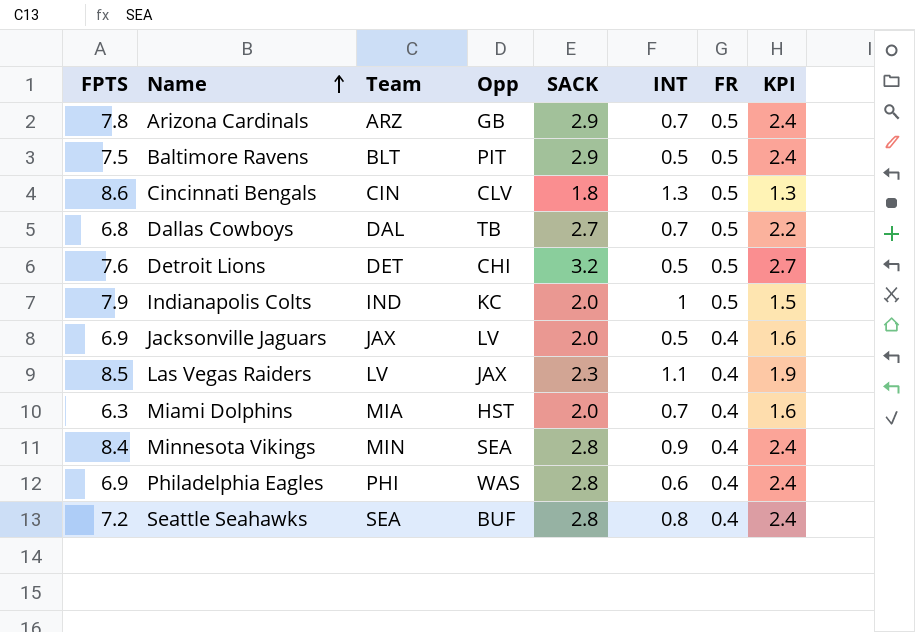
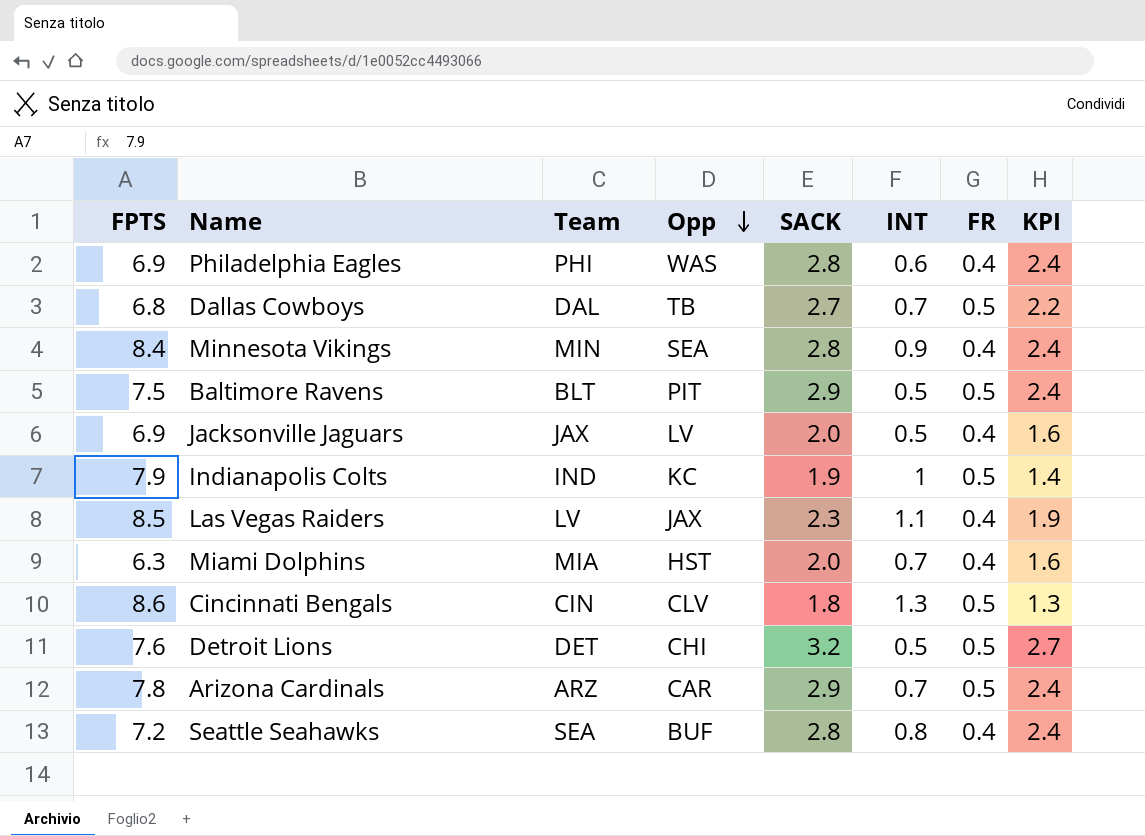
row order: Name ascending -> Opp descending
Indianapolis Colts | SACK: 2.0 -> 1.9
Indianapolis Colts | KPI: 1.5 -> 1.4
Arizona Cardinals | Opp: GB -> CAR

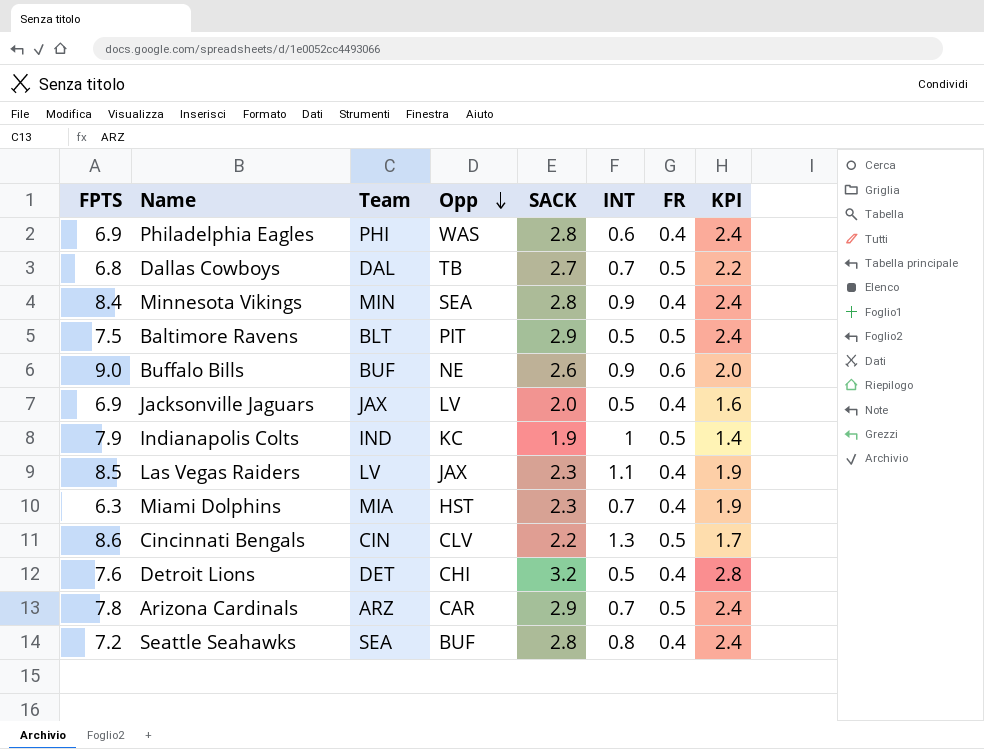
row Buffalo Bills: none -> 9.0 | BUF | NE | 2.6 | 0.9 | 0.6 | 2.0
Miami Dolphins | SACK: 2.0 -> 2.3
Miami Dolphins | KPI: 1.6 -> 1.9
Cincinnati Bengals | SACK: 1.8 -> 2.2
Cincinnati Bengals | KPI: 1.3 -> 1.7
Detroit Lions | FR: 0.5 -> 0.4
Detroit Lions | KPI: 2.7 -> 2.8

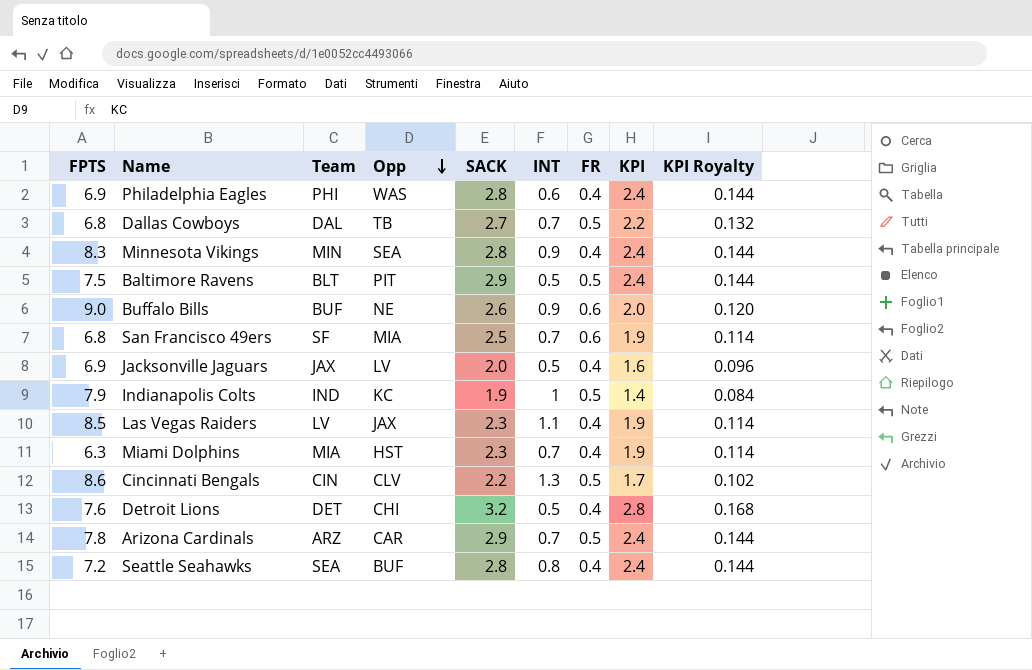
column KPI Royalty | formula: none -> [KPI] * 0.06
Minnesota Vikings | FPTS: 8.4 -> 8.3
row San Francisco 49ers: none -> 6.8 | SF | MIA | 2.5 | 0.7 | 0.6 | 1.9 | 0.114

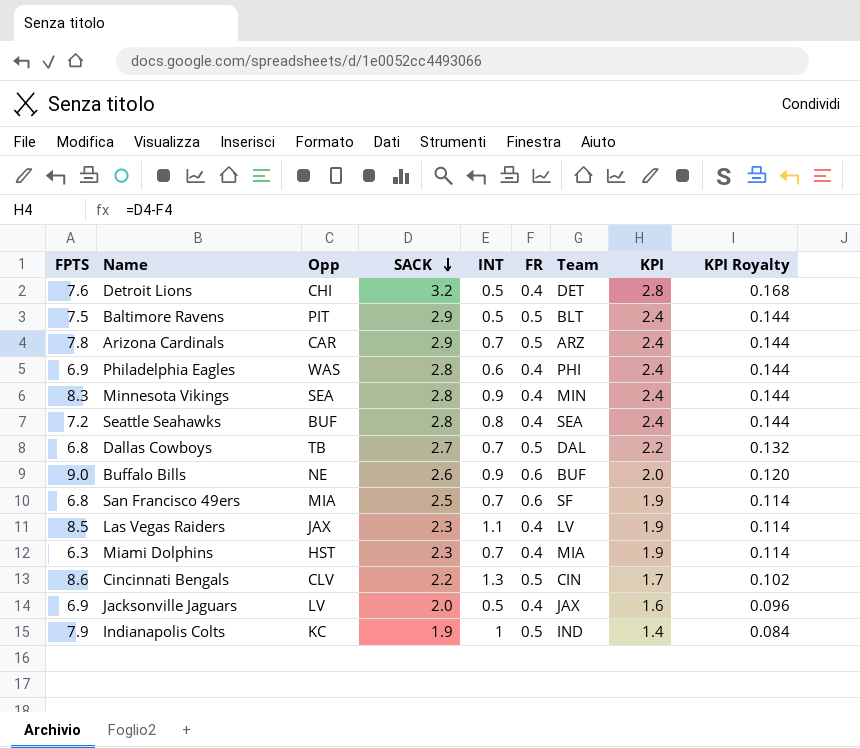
row order: Opp descending -> SACK descending
column Team | position: 3 -> 7

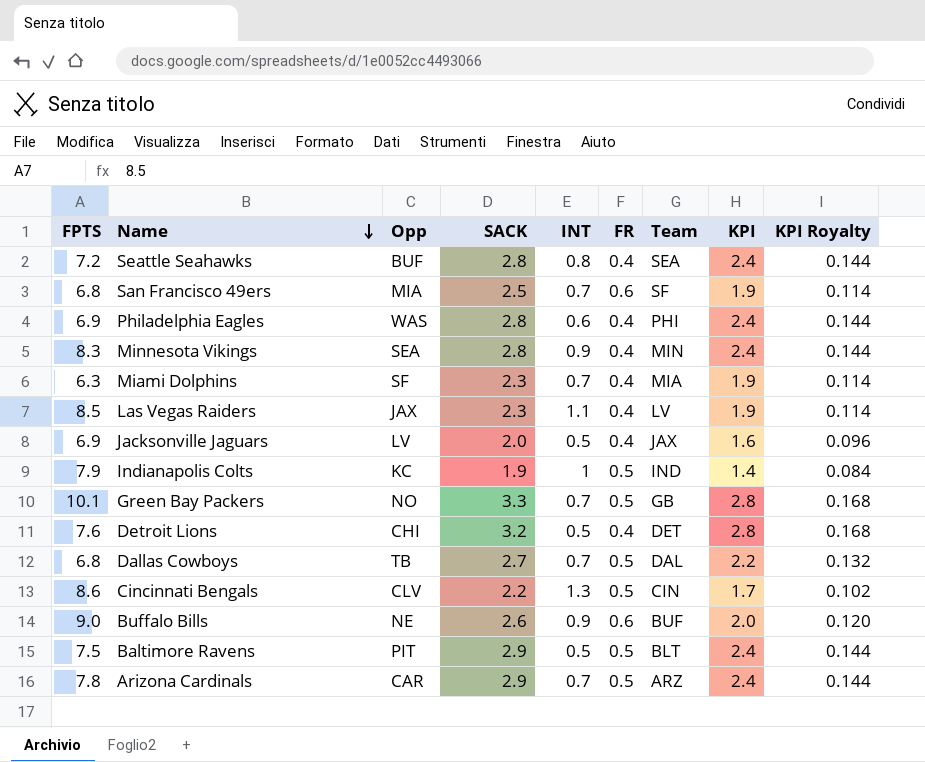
row order: SACK descending -> Name descending
Miami Dolphins | Opp: HST -> SF
row Green Bay Packers: none -> 10.1 | NO | 3.3 | 0.7 | 0.5 | GB | 2.8 | 0.168

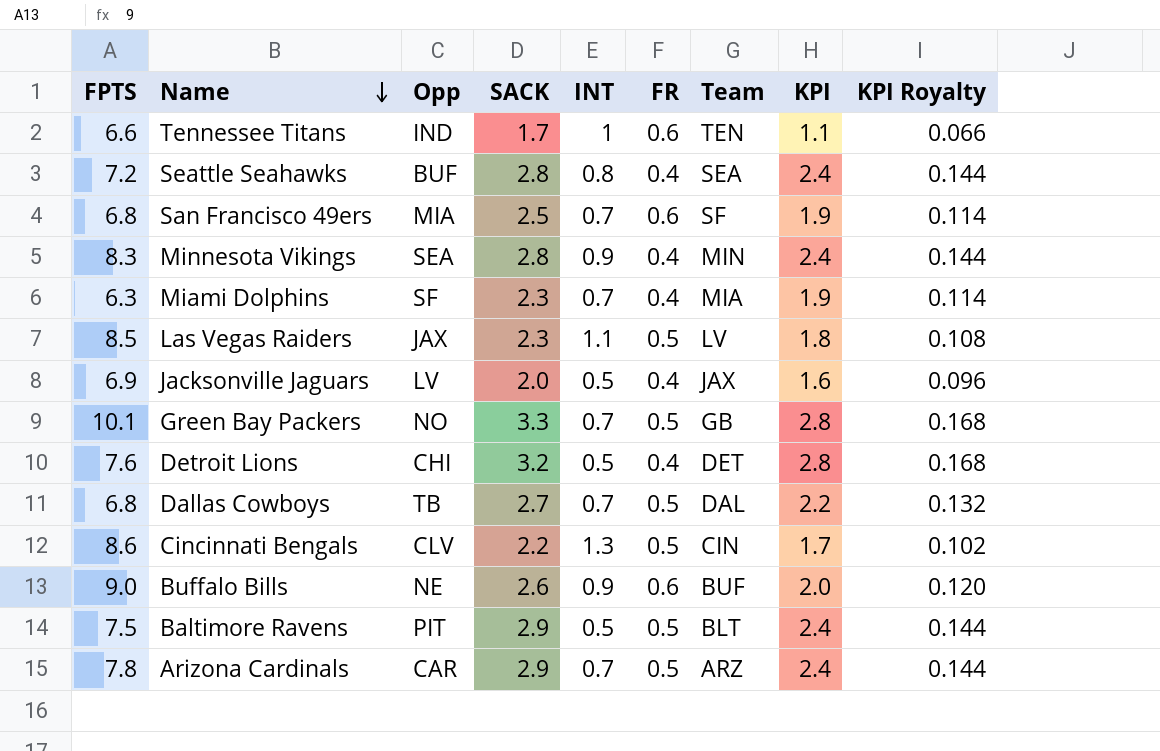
row Philadelphia Eagles: 6.9 | WAS | 2.8 | 0.6 | 0.4 | PHI | 2.4 | 0.144 -> none
row Indianapolis Colts: 7.9 | KC | 1.9 | 1 | 0.5 | IND | 1.4 | 0.084 -> none
row Tennessee Titans: none -> 6.6 | IND | 1.7 | 1 | 0.6 | TEN | 1.1 | 0.066
Las Vegas Raiders | FR: 0.4 -> 0.5
Las Vegas Raiders | KPI: 1.9 -> 1.8
Las Vegas Raiders | KPI Royalty: 0.114 -> 0.108

